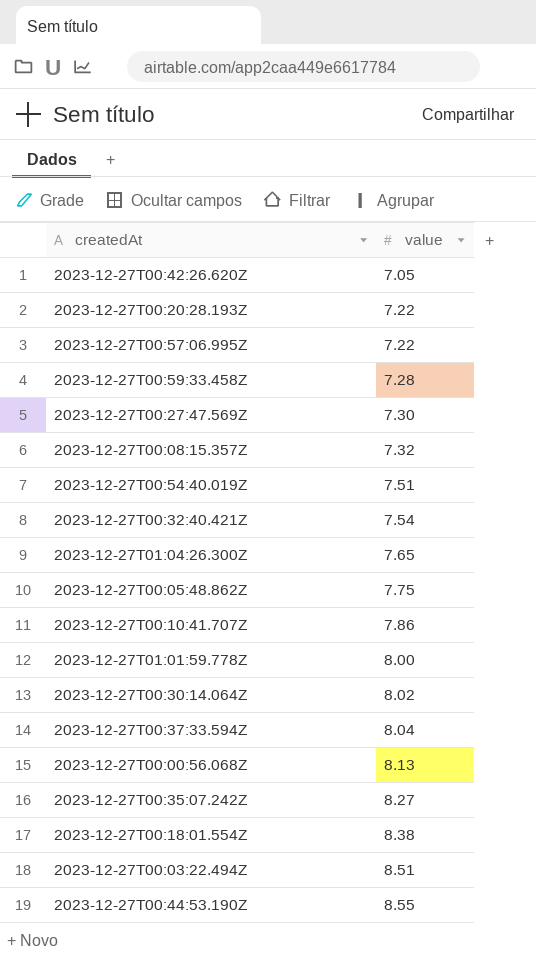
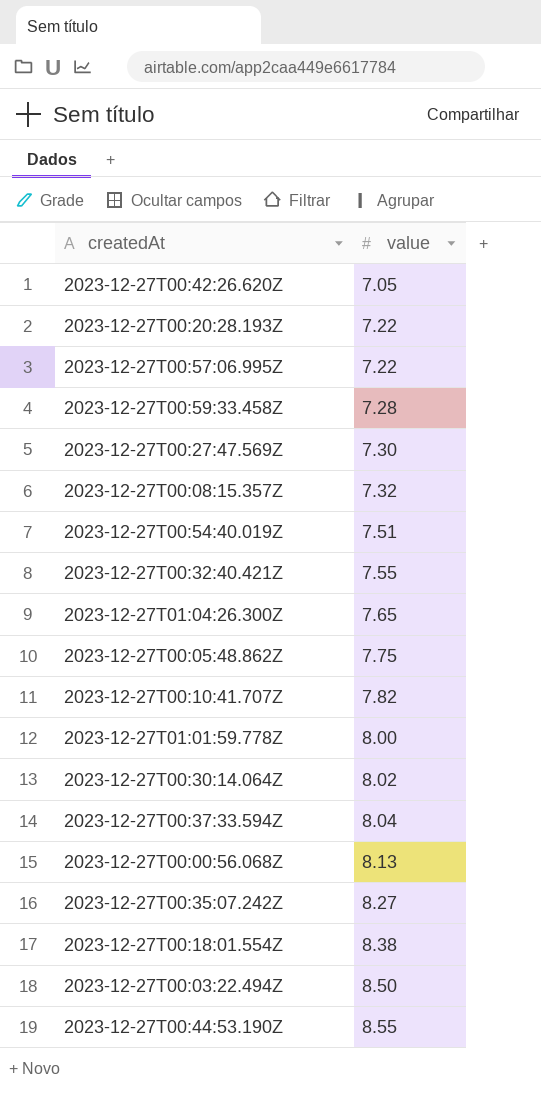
2023-12-27T00:32:40.421Z | value: 7.54 -> 7.55
2023-12-27T00:10:41.707Z | value: 7.86 -> 7.82
2023-12-27T00:03:22.494Z | value: 8.51 -> 8.50

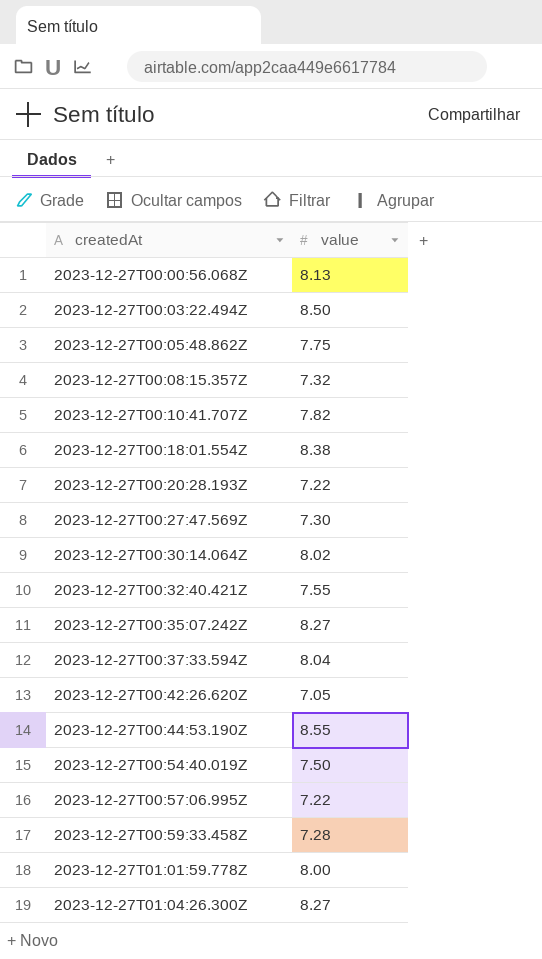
row order: value ascending -> createdAt ascending
2023-12-27T00:54:40.019Z | value: 7.51 -> 7.50
2023-12-27T01:04:26.300Z | value: 7.65 -> 8.27

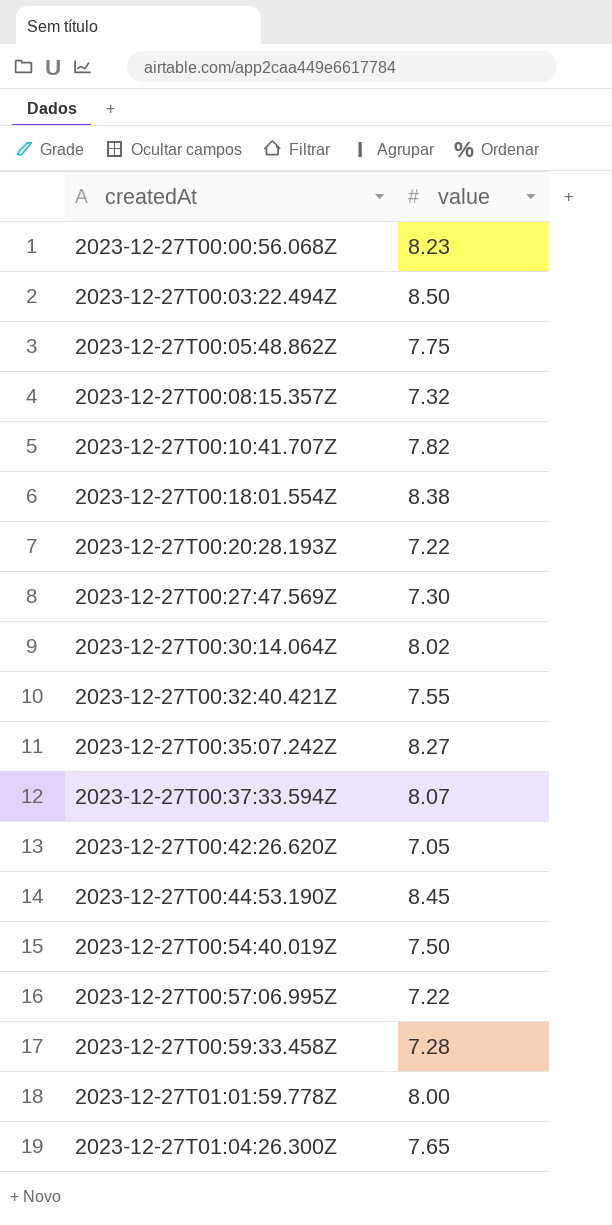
2023-12-27T00:00:56.068Z | value: 8.13 -> 8.23
2023-12-27T00:37:33.594Z | value: 8.04 -> 8.07
2023-12-27T00:44:53.190Z | value: 8.55 -> 8.45
2023-12-27T01:04:26.300Z | value: 8.27 -> 7.65

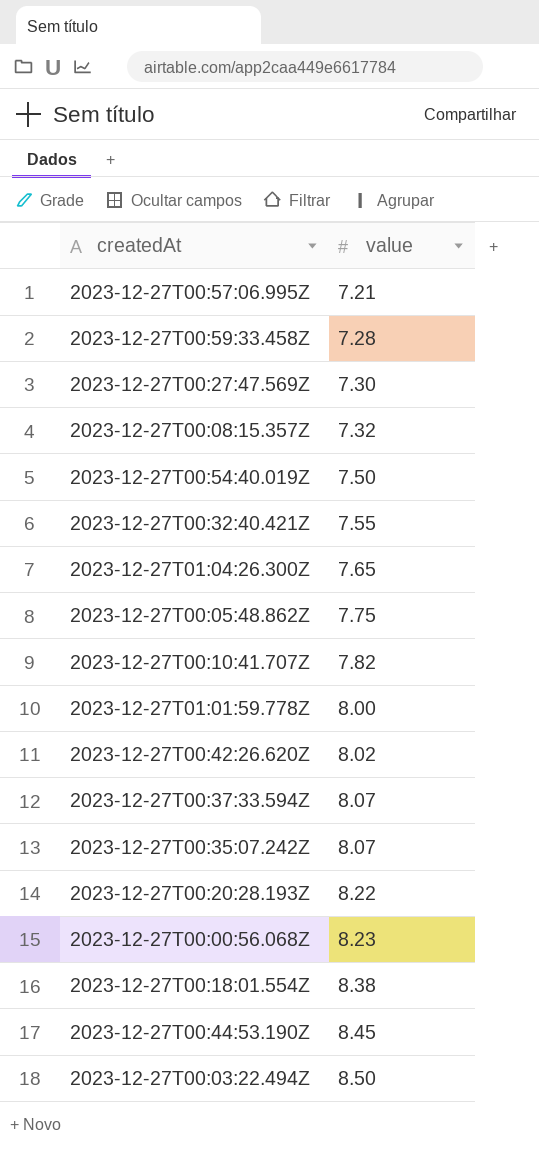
row order: createdAt ascending -> value ascending
row 2023-12-27T00:30:14.064Z: 8.02 -> none
2023-12-27T00:57:06.995Z | value: 7.22 -> 7.21
2023-12-27T00:42:26.620Z | value: 7.05 -> 8.02
2023-12-27T00:35:07.242Z | value: 8.27 -> 8.07
2023-12-27T00:20:28.193Z | value: 7.22 -> 8.22

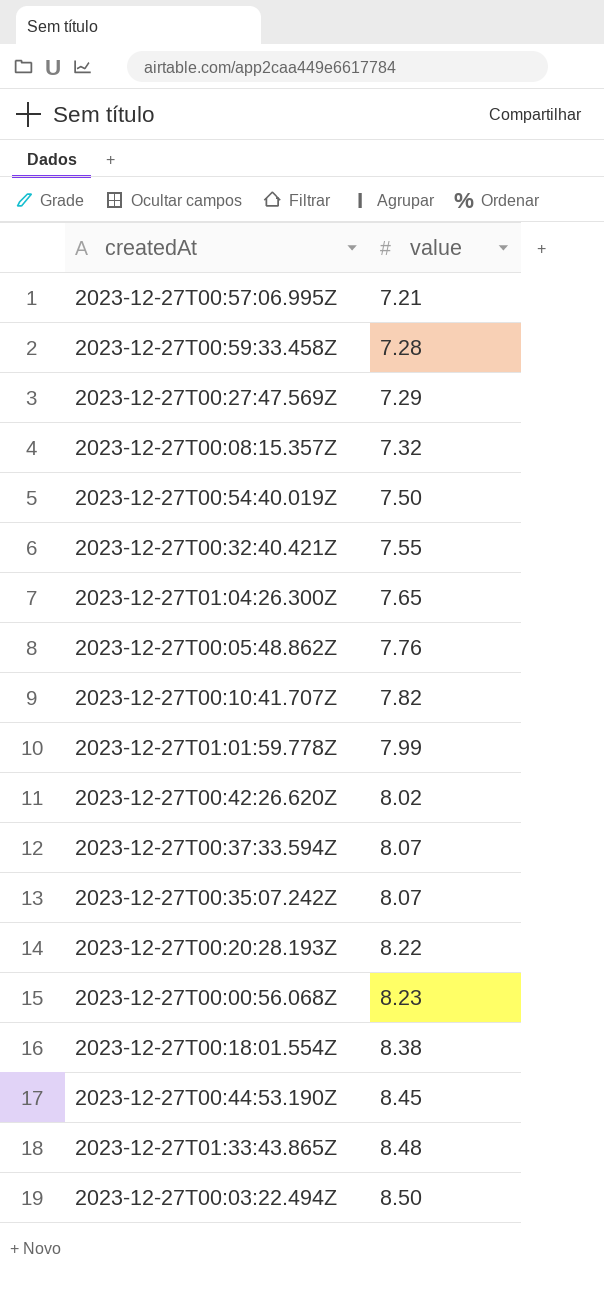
2023-12-27T00:27:47.569Z | value: 7.30 -> 7.29
2023-12-27T00:05:48.862Z | value: 7.75 -> 7.76
2023-12-27T01:01:59.778Z | value: 8.00 -> 7.99
row 2023-12-27T01:33:43.865Z: none -> 8.48

